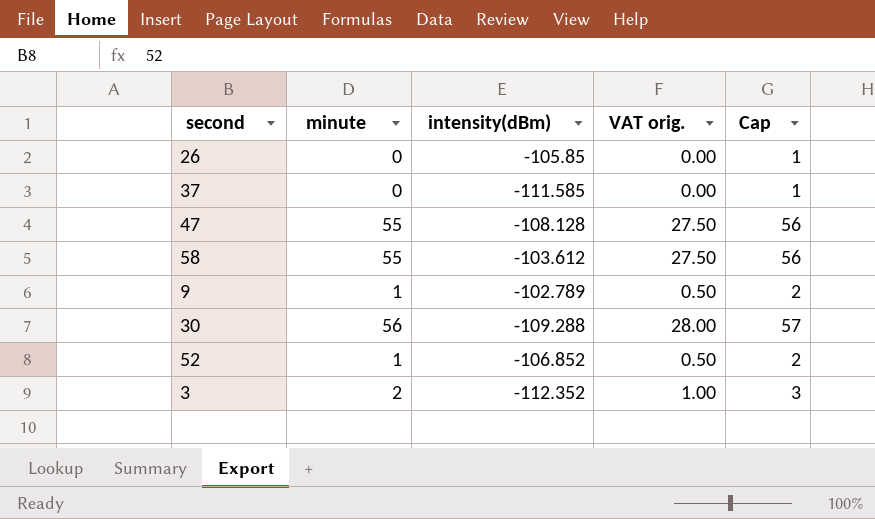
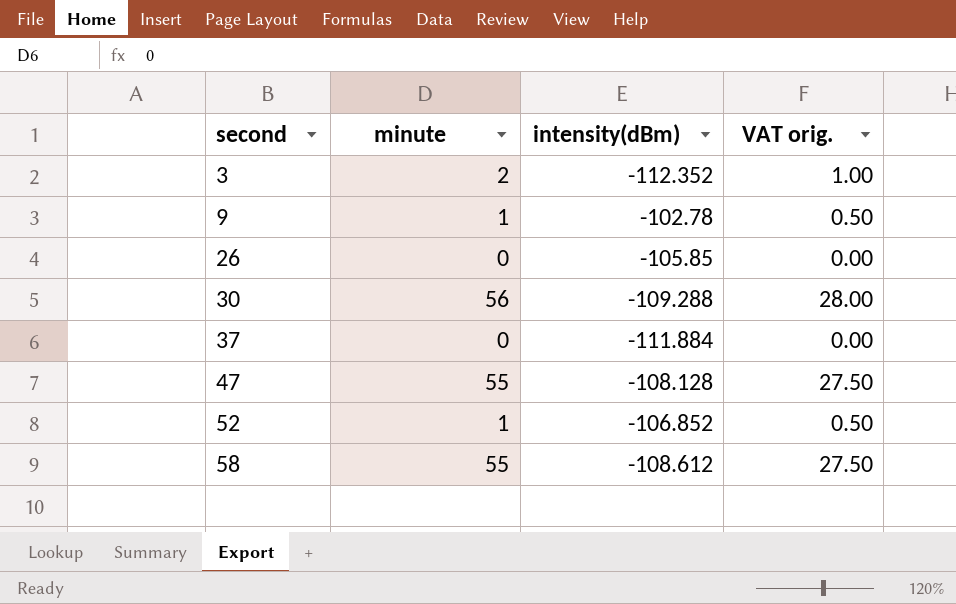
row order: none -> second ascending
column Cap | formula: [minute] + 1 -> none
9 | intensity(dBm): -102.789 -> -102.78
37 | intensity(dBm): -111.585 -> -111.884
58 | intensity(dBm): -103.612 -> -108.612

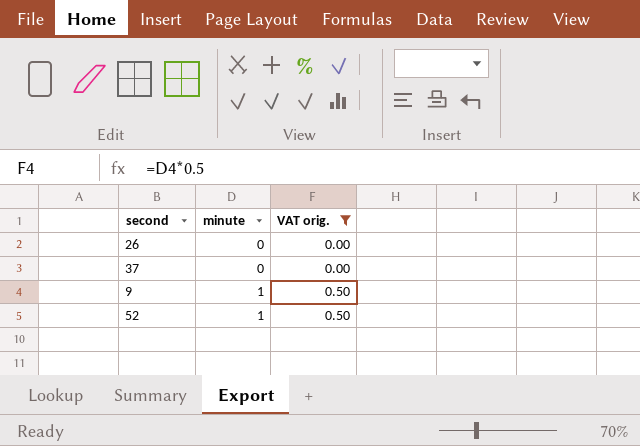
filter: none -> VAT orig. <= 0.50
row order: second ascending -> minute ascending
column intensity(dBm) | position: 3 -> none

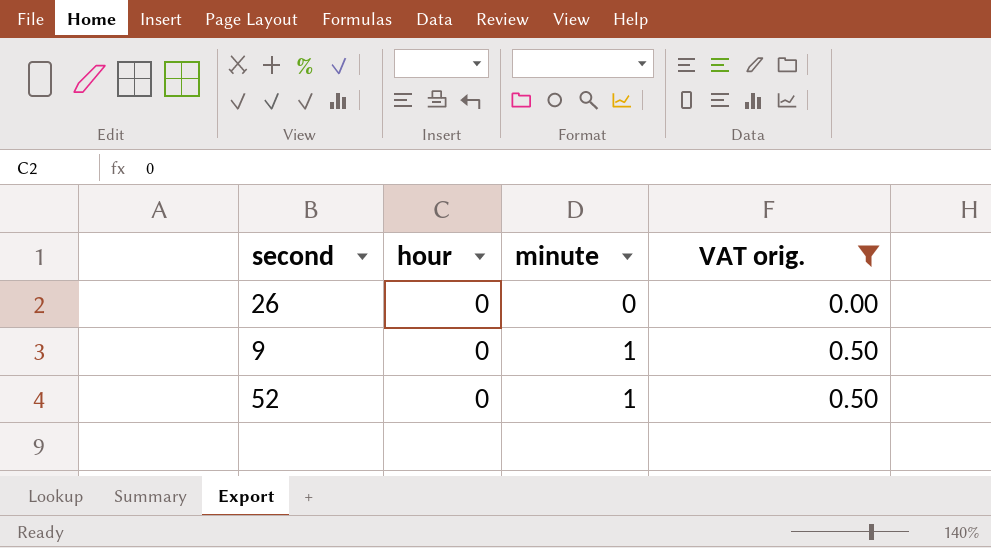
column hour | position: none -> 2
row 37: 0 | 0.00 -> none

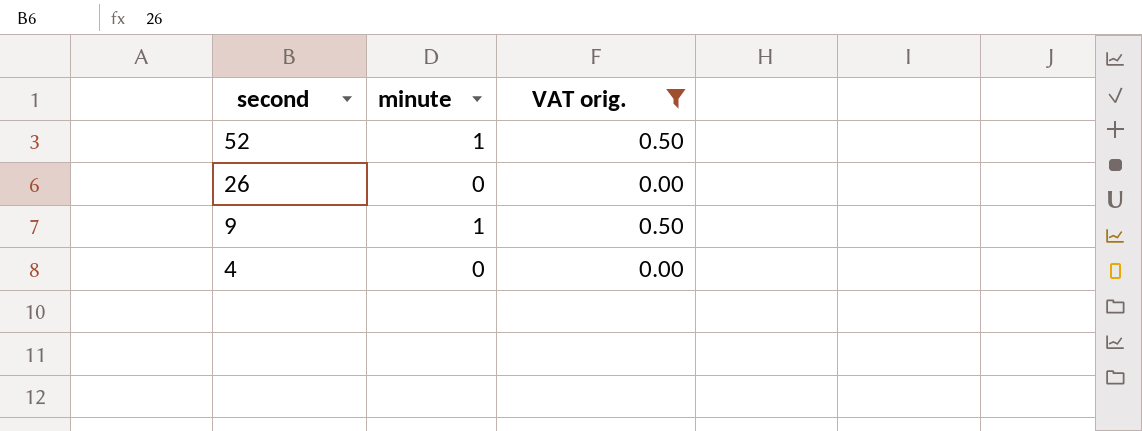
row order: minute ascending -> second descending
column hour | position: 2 -> none
row 4: none -> 0 | 0.00

